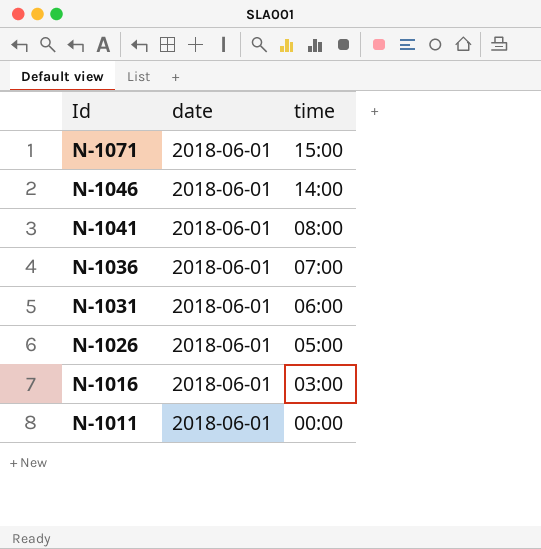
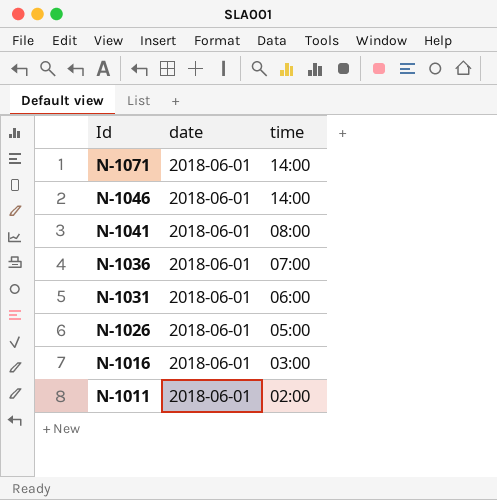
N-1071 | time: 15:00 -> 14:00
N-1011 | time: 00:00 -> 02:00

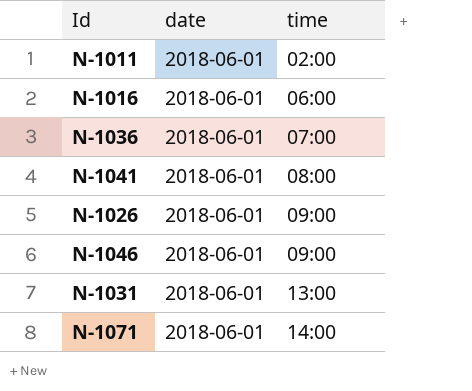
row order: Id descending -> time ascending
N-1016 | time: 03:00 -> 06:00
N-1026 | time: 05:00 -> 09:00
N-1046 | time: 14:00 -> 09:00
N-1031 | time: 06:00 -> 13:00

